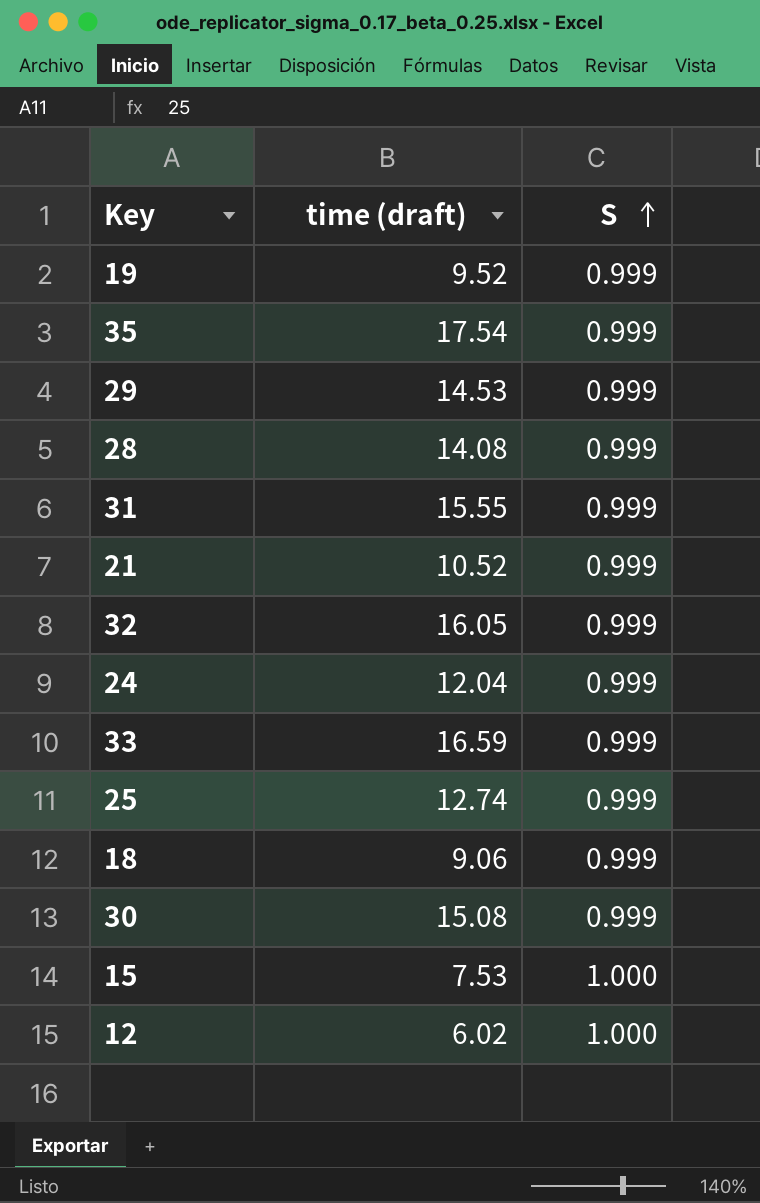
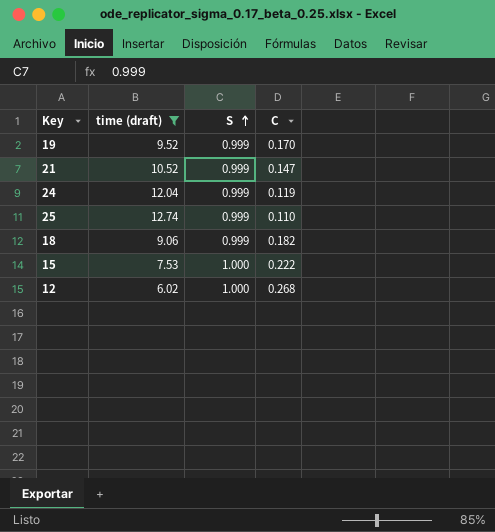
filter: none -> time (draft) <= 12.74
column C | position: none -> 4

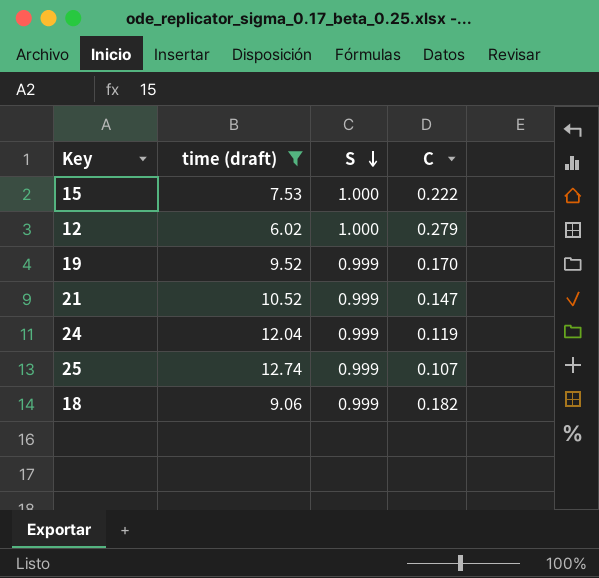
row order: S ascending -> S descending
12 | C: 0.268 -> 0.279
25 | C: 0.110 -> 0.107

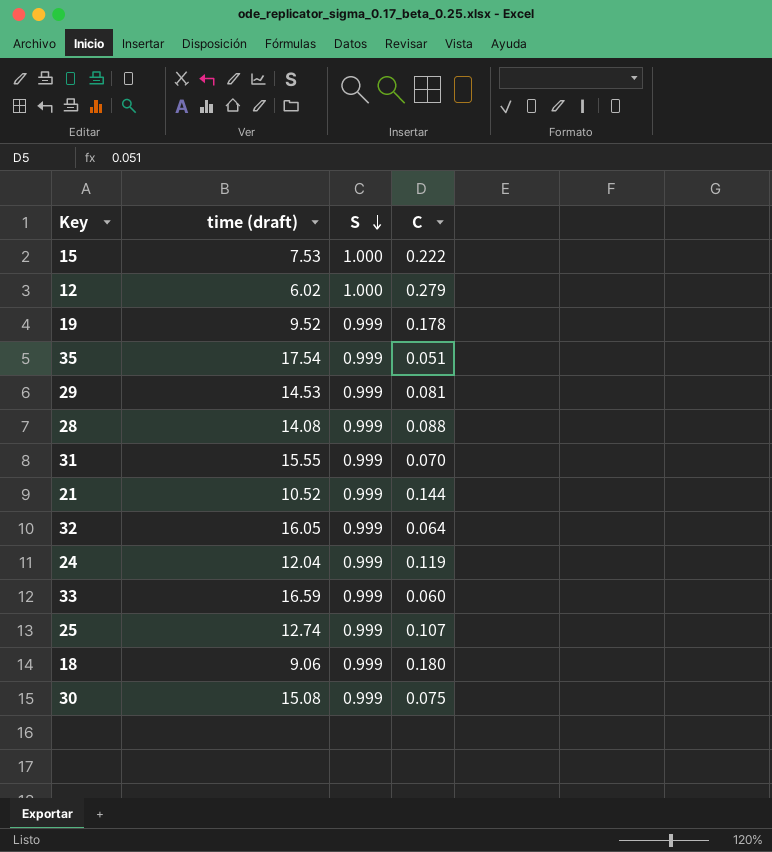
filter: time (draft) <= 12.74 -> none
19 | C: 0.170 -> 0.178
21 | C: 0.147 -> 0.144
18 | C: 0.182 -> 0.180

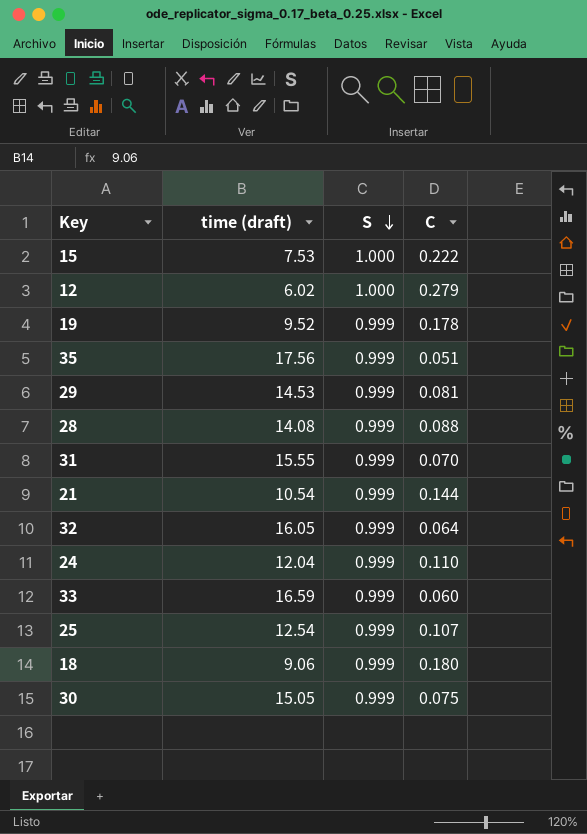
35 | time (draft): 17.54 -> 17.56
21 | time (draft): 10.52 -> 10.54
24 | C: 0.119 -> 0.110
25 | time (draft): 12.74 -> 12.54
30 | time (draft): 15.08 -> 15.05

